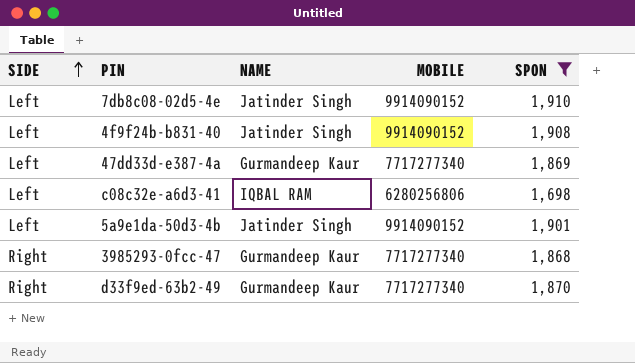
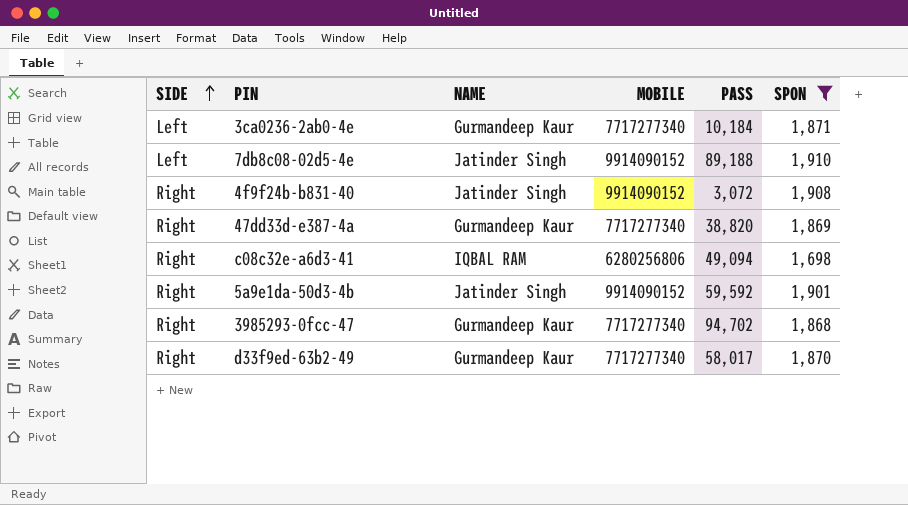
column PASS | position: none -> 5
row 3ca0236-2ab0-4e: none -> Left | Gurmandeep Kaur | 7717277340 | 10,184 | 1,871
4f9f24b-b831-40 | SIDE: Left -> Right
47dd33d-e387-4a | SIDE: Left -> Right
c08c32e-a6d3-41 | SIDE: Left -> Right
5a9e1da-50d3-4b | SIDE: Left -> Right

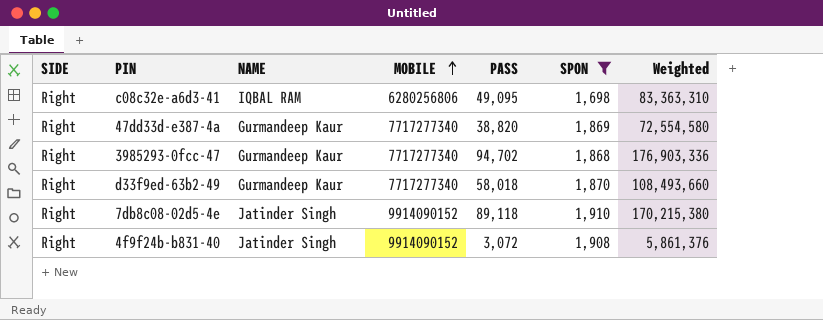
row order: SIDE ascending -> MOBILE ascending
column Weighted | formula: none -> [PASS] * [SPON]
row 3ca0236-2ab0-4e: Left | Gurmandeep Kaur | 7717277340 | 10,184 | 1,871 -> none
row 5a9e1da-50d3-4b: Right | Jatinder Singh | 9914090152 | 59,592 | 1,901 -> none
c08c32e-a6d3-41 | PASS: 49,094 -> 49,095
d33f9ed-63b2-49 | PASS: 58,017 -> 58,018
7db8c08-02d5-4e | SIDE: Left -> Right
7db8c08-02d5-4e | PASS: 89,188 -> 89,118

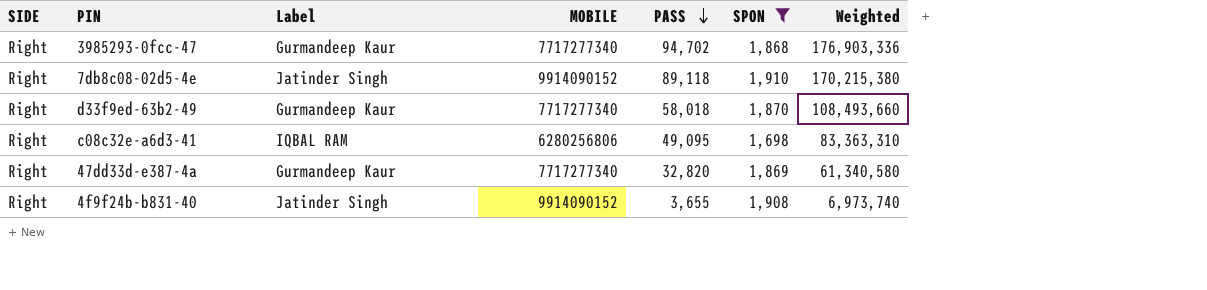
row order: MOBILE ascending -> PASS descending
column name: NAME -> Label
47dd33d-e387-4a | PASS: 38,820 -> 32,820
47dd33d-e387-4a | Weighted: 72,554,580 -> 61,340,580
4f9f24b-b831-40 | PASS: 3,072 -> 3,655
4f9f24b-b831-40 | Weighted: 5,861,376 -> 6,973,740

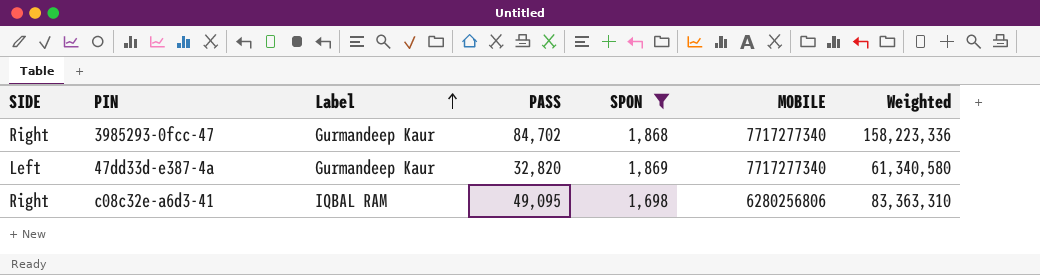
row order: PASS descending -> Label ascending
column MOBILE | position: 4 -> 6
row 7db8c08-02d5-4e: Right | Jatinder Singh | 9914090152 | 89,118 | 1,910 | 170,215,380 -> none
row d33f9ed-63b2-49: Right | Gurmandeep Kaur | 7717277340 | 58,018 | 1,870 | 108,493,660 -> none
row 4f9f24b-b831-40: Right | Jatinder Singh | 9914090152 | 3,655 | 1,908 | 6,973,740 -> none
3985293-0fcc-47 | PASS: 94,702 -> 84,702
3985293-0fcc-47 | Weighted: 176,903,336 -> 158,223,336
47dd33d-e387-4a | SIDE: Right -> Left

